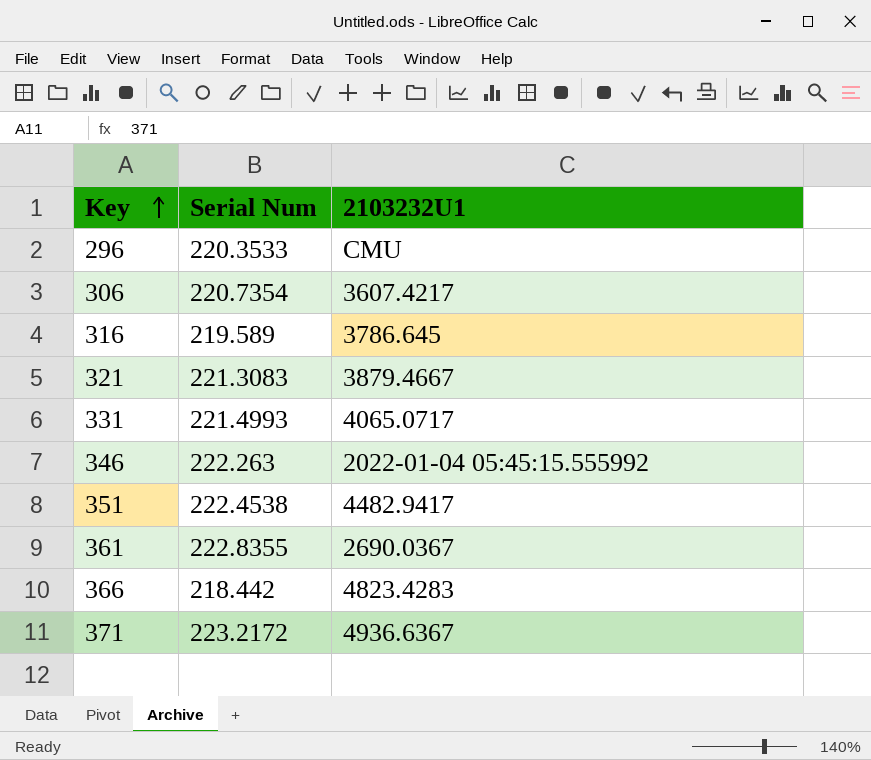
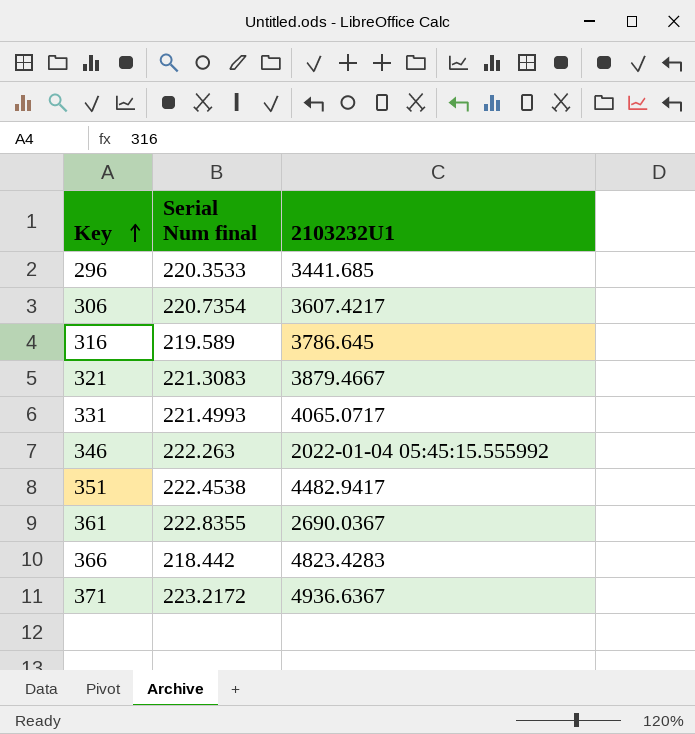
column name: Serial Num -> Serial Num final
296 | 2103232U1: CMU -> 3441.685

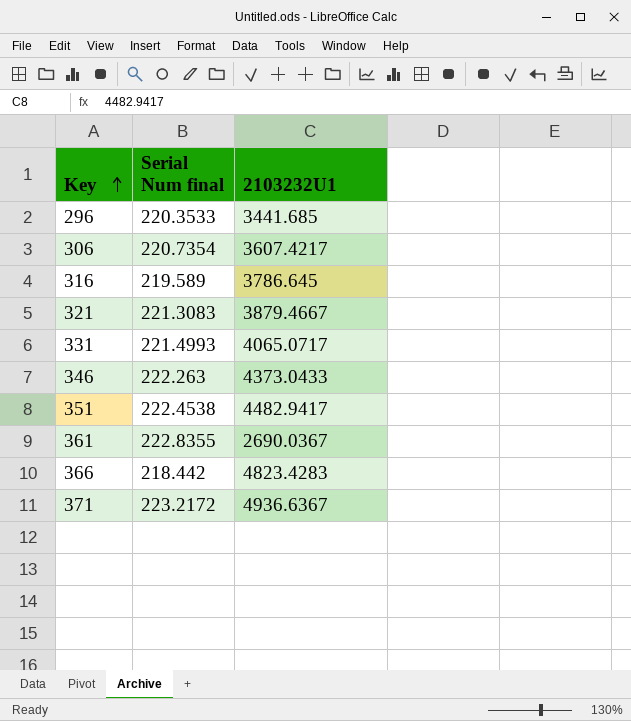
346 | 2103232U1: 2022-01-04 05:45:15.555992 -> 4373.0433

